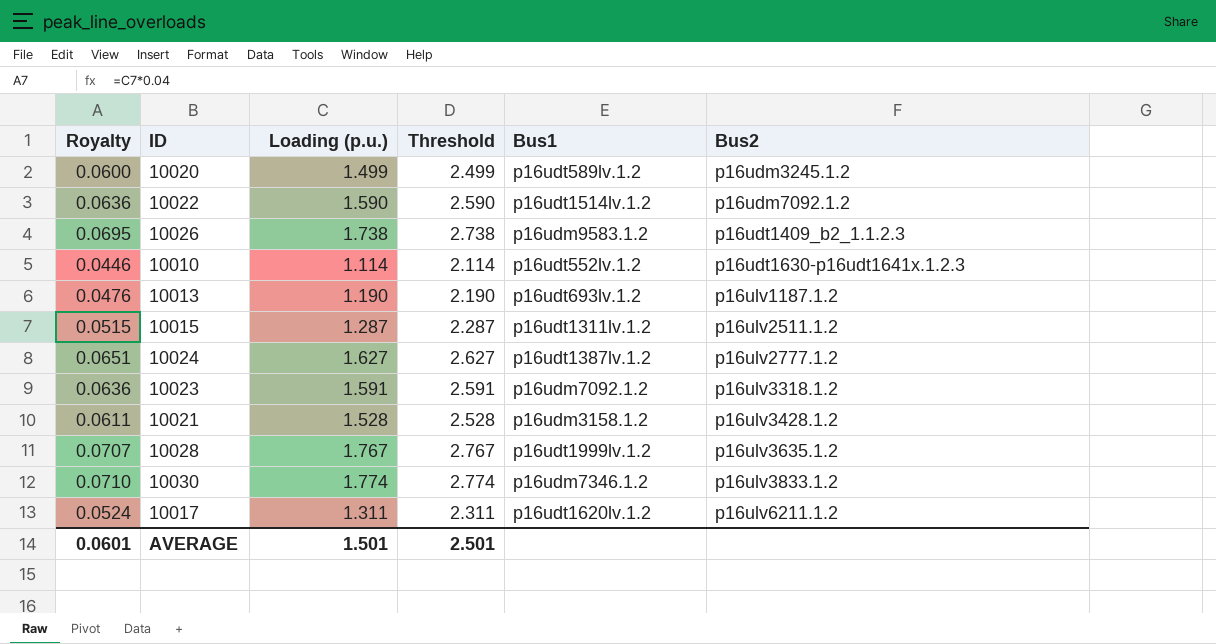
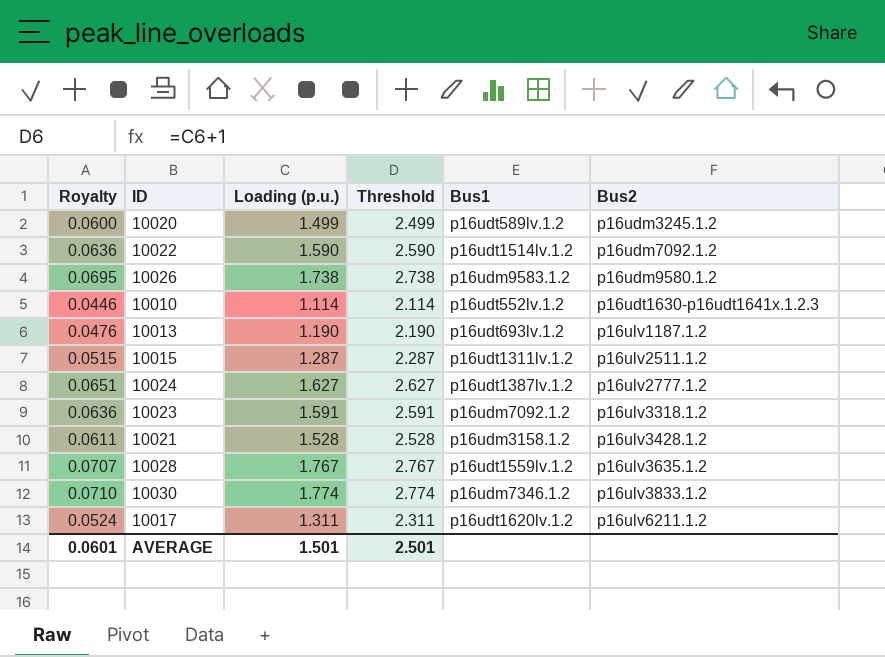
10026 | Bus2: p16udt1409_b2_1.1.2.3 -> p16udm9580.1.2
10028 | Bus1: p16udt1999lv.1.2 -> p16udt1559lv.1.2

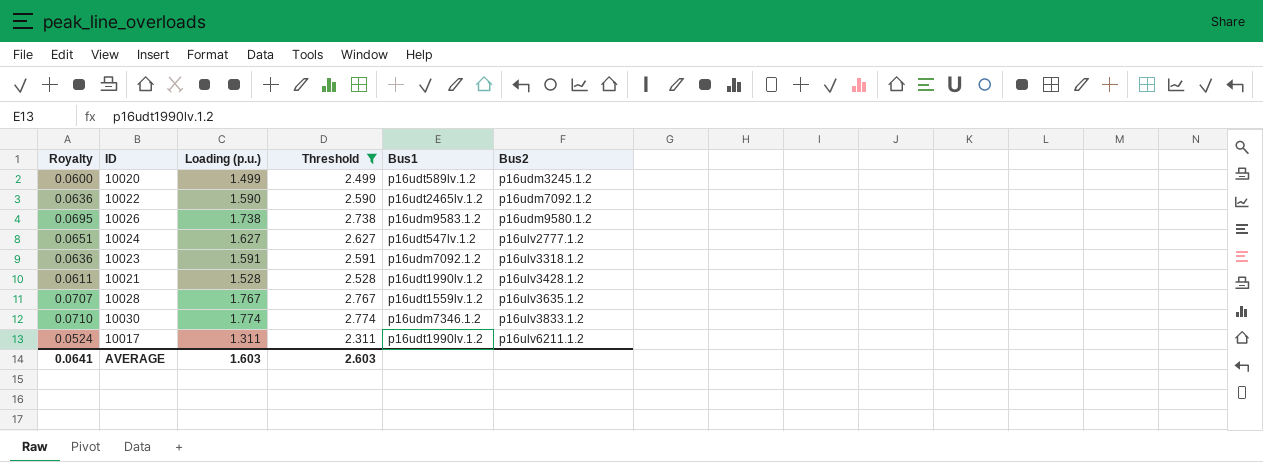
filter: none -> Threshold >= 2.311
10022 | Bus1: p16udt1514lv.1.2 -> p16udt2465lv.1.2
10024 | Bus1: p16udt1387lv.1.2 -> p16udt547lv.1.2
10021 | Bus1: p16udm3158.1.2 -> p16udt1990lv.1.2
10017 | Bus1: p16udt1620lv.1.2 -> p16udt1990lv.1.2
AVERAGE | Royalty: 0.0601 -> 0.0641
AVERAGE | Loading (p.u.): 1.501 -> 1.603
AVERAGE | Threshold: 2.501 -> 2.603

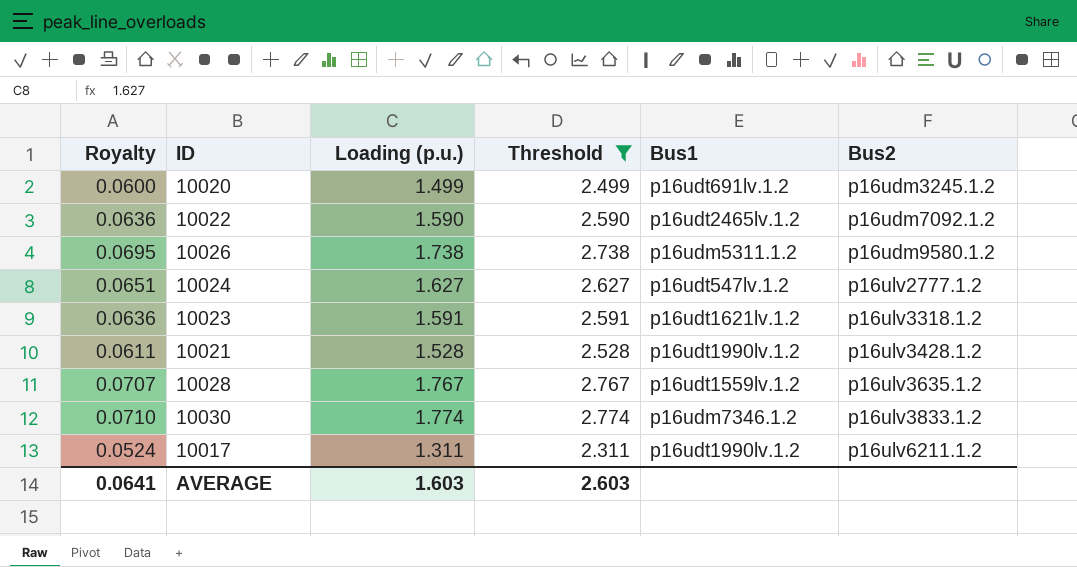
10020 | Bus1: p16udt589lv.1.2 -> p16udt691lv.1.2
10026 | Bus1: p16udm9583.1.2 -> p16udm5311.1.2
10023 | Bus1: p16udm7092.1.2 -> p16udt1621lv.1.2

